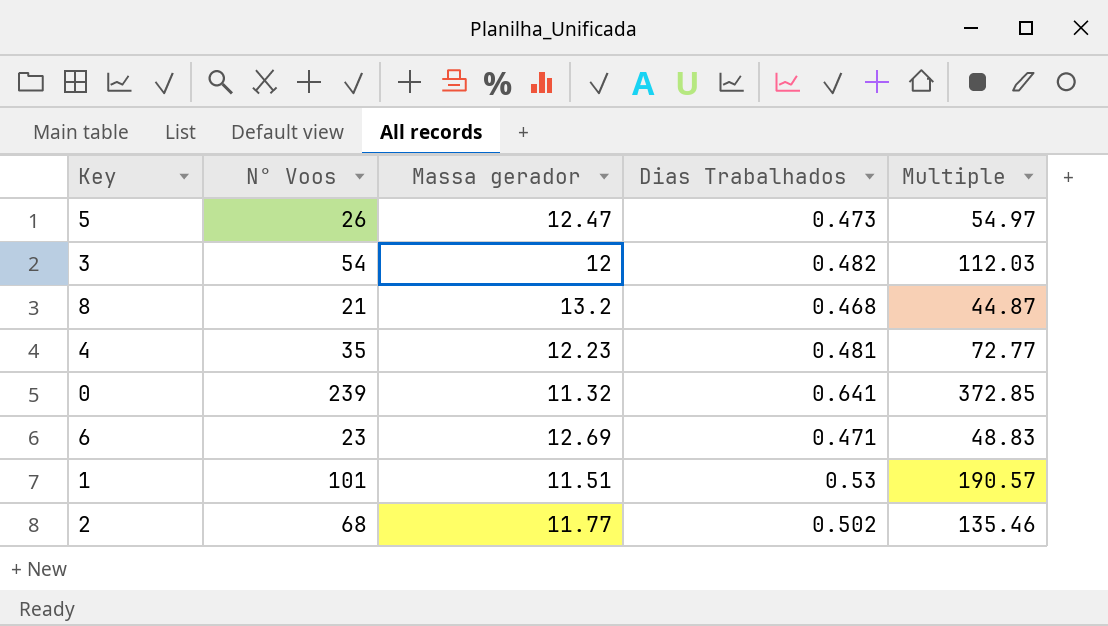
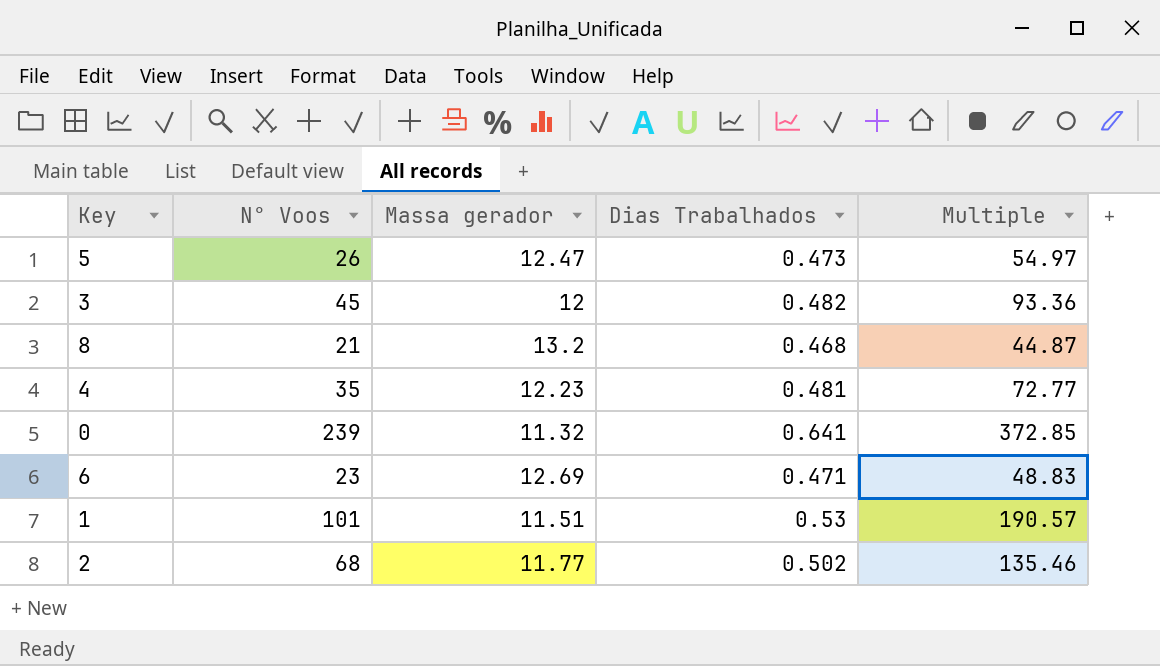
3 | N° Voos: 54 -> 45
3 | Multiple: 112.03 -> 93.36

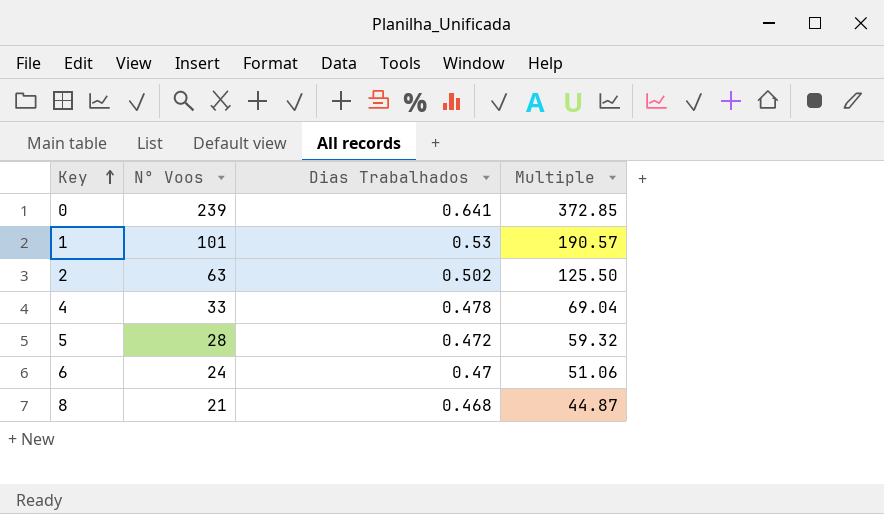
row order: none -> Key ascending
column Massa gerador | position: 3 -> none
row 3: 45 | 12 | 0.482 | 93.36 -> none
2 | N° Voos: 68 -> 63
2 | Multiple: 135.46 -> 125.50
4 | N° Voos: 35 -> 33
4 | Dias Trabalhados: 0.481 -> 0.478
4 | Multiple: 72.77 -> 69.04
5 | N° Voos: 26 -> 28
5 | Dias Trabalhados: 0.473 -> 0.472
5 | Multiple: 54.97 -> 59.32
6 | N° Voos: 23 -> 24
6 | Dias Trabalhados: 0.471 -> 0.47
6 | Multiple: 48.83 -> 51.06

